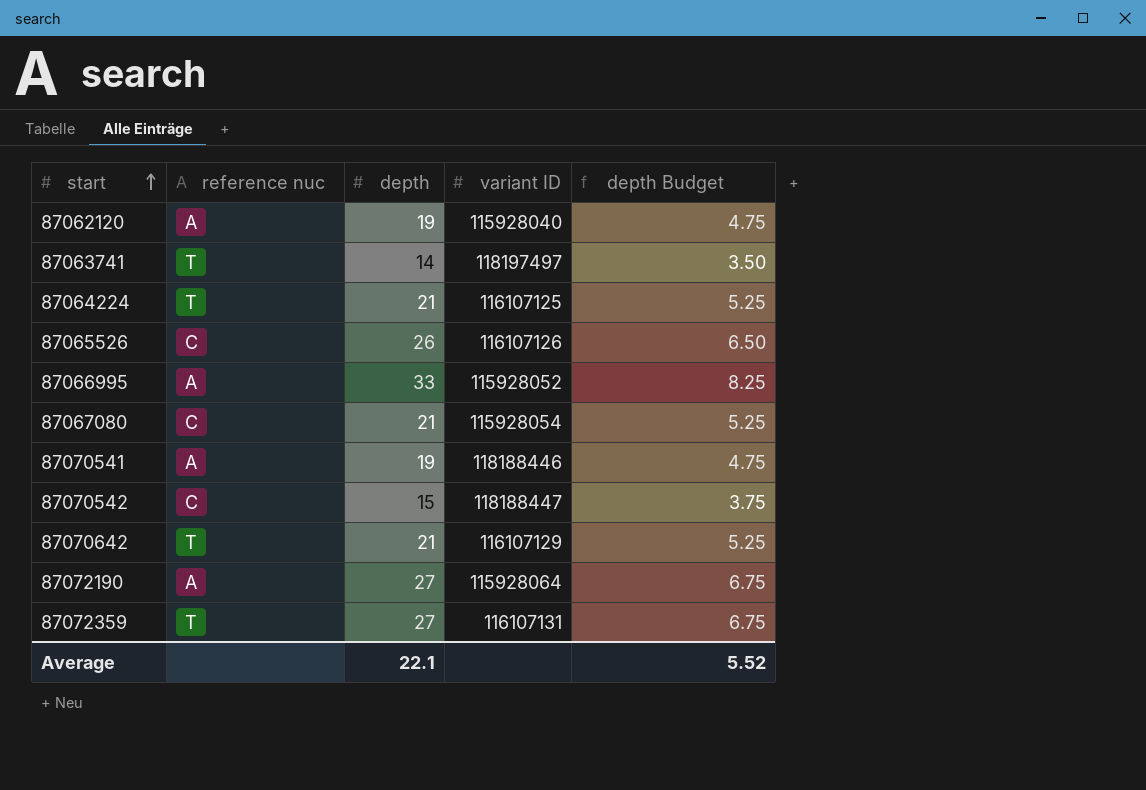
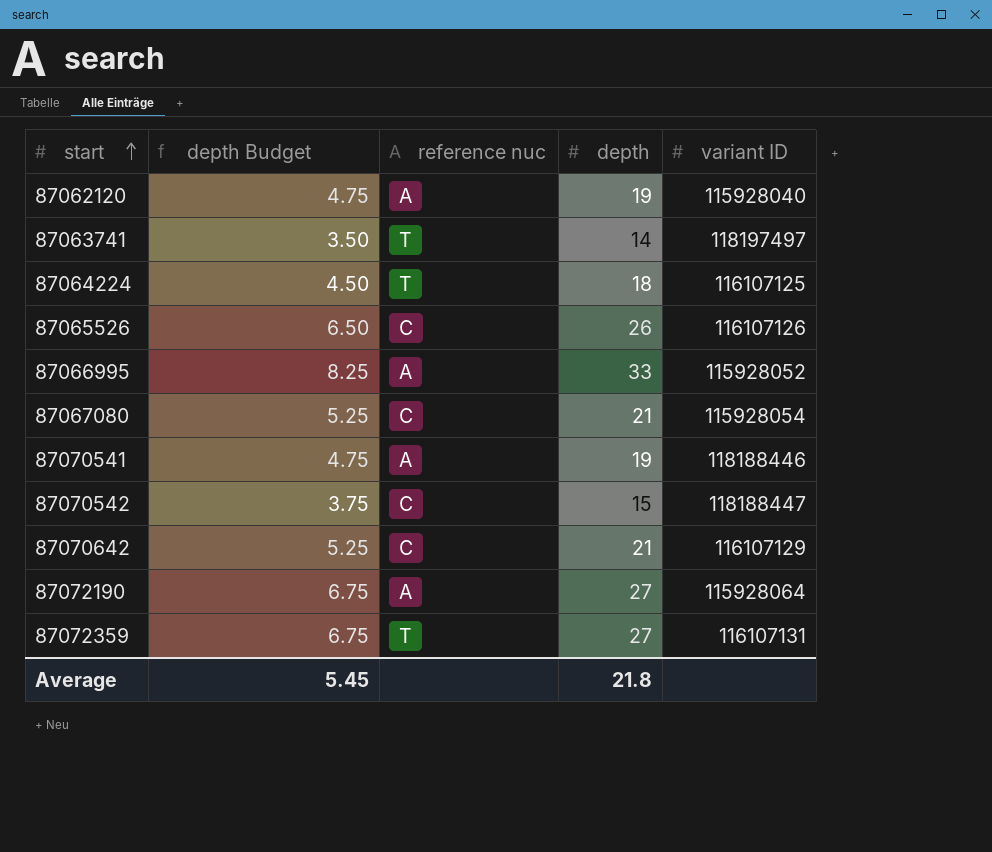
column depth Budget | position: 5 -> 2
87064224 | depth Budget: 5.25 -> 4.50
87064224 | depth: 21 -> 18
87070642 | reference nuc: T -> C
Average | depth Budget: 5.52 -> 5.45
Average | depth: 22.1 -> 21.8

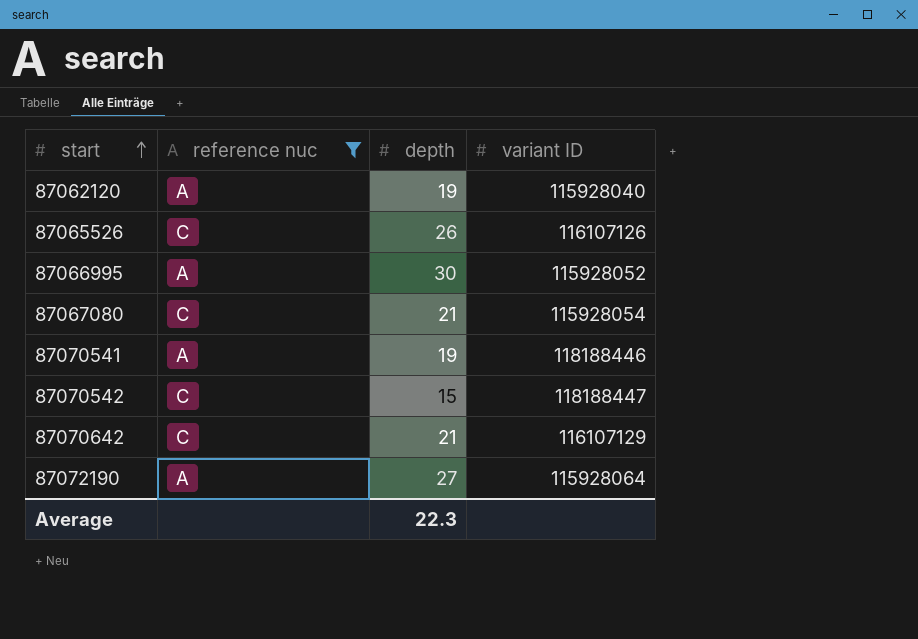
filter: none -> reference nuc != T
column depth Budget | formula: [depth] * 0.25 -> none
87066995 | depth: 33 -> 30
Average | depth: 21.8 -> 22.3

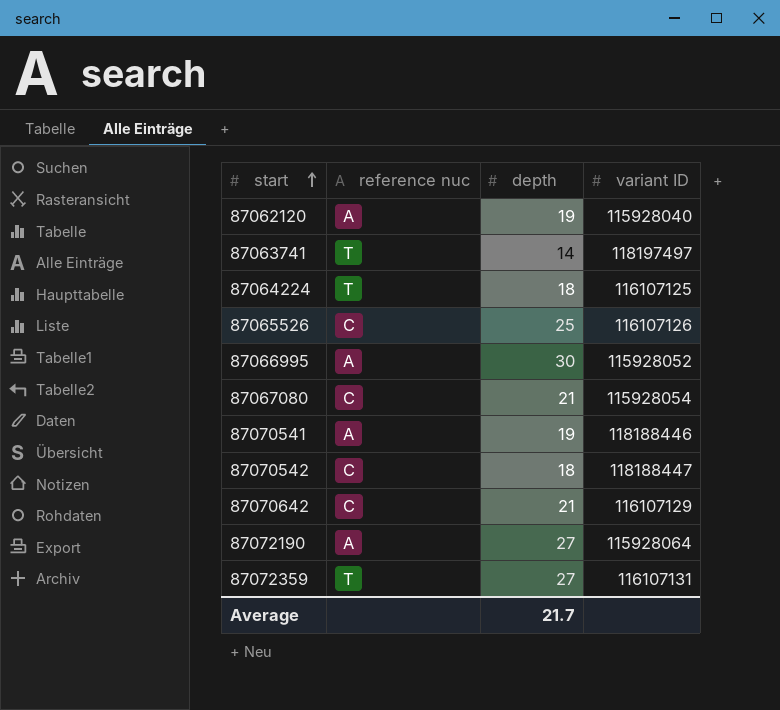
filter: reference nuc != T -> none
87065526 | depth: 26 -> 25
87070542 | depth: 15 -> 18
Average | depth: 22.3 -> 21.7

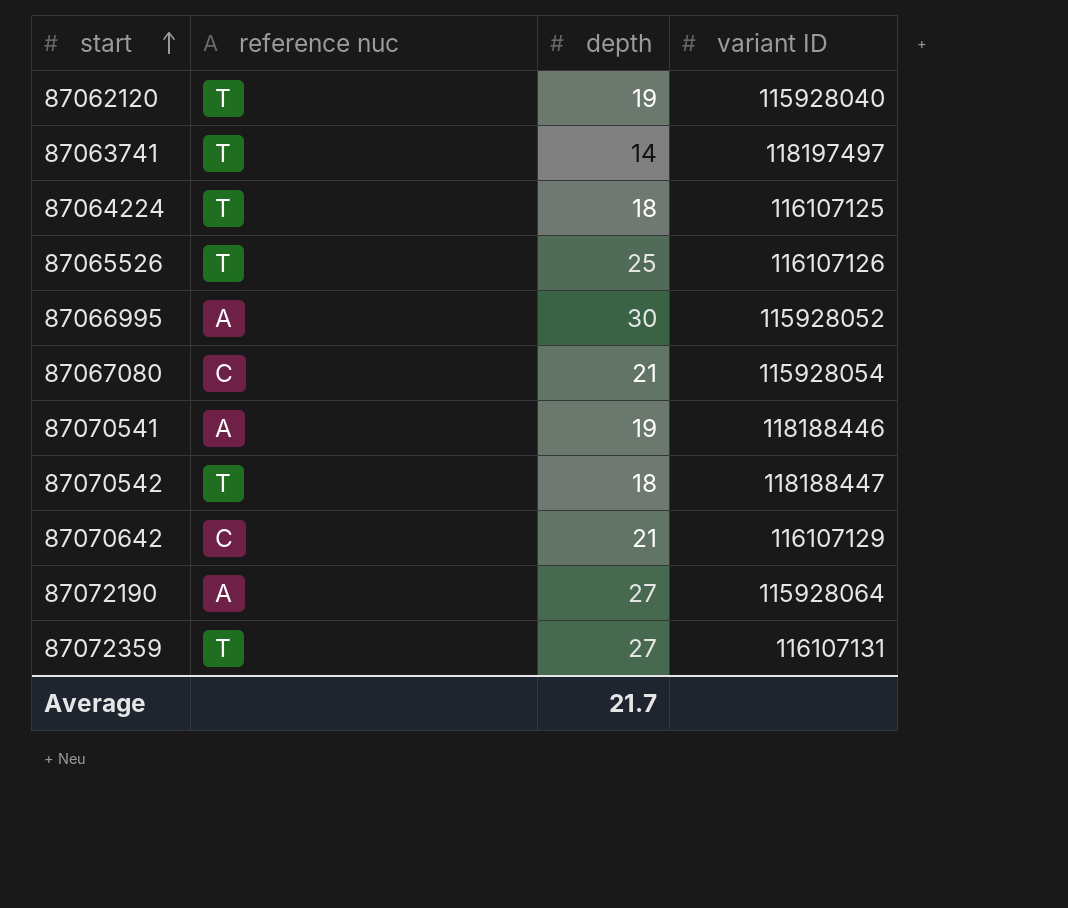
87062120 | reference nuc: A -> T
87065526 | reference nuc: C -> T
87070542 | reference nuc: C -> T

